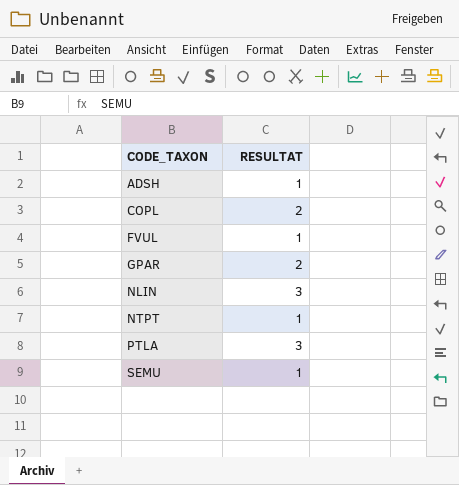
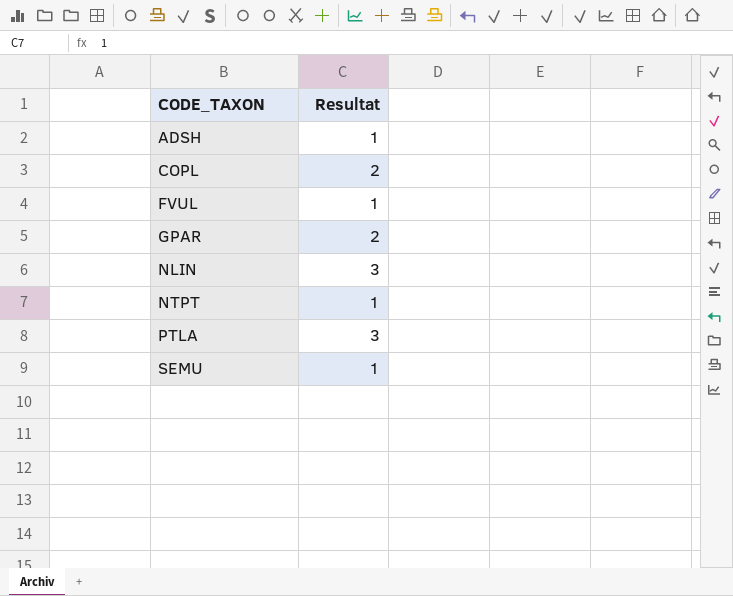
column name: RESULTAT -> Resultat

